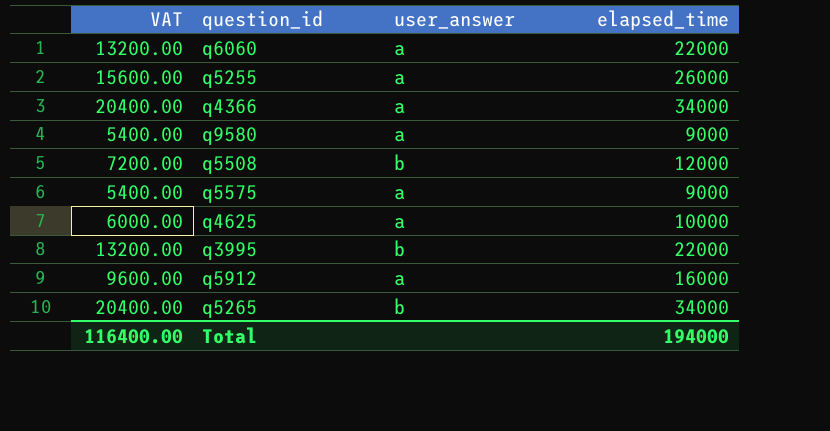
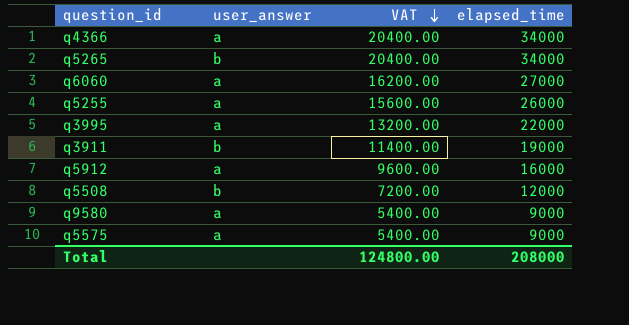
row order: none -> VAT descending
column VAT | position: 1 -> 3
row q4625: 6000.00 | a | 10000 -> none
q6060 | VAT: 13200.00 -> 16200.00
q6060 | elapsed_time: 22000 -> 27000
q3995 | user_answer: b -> a
row q3911: none -> b | 11400.00 | 19000
Total | VAT: 116400.00 -> 124800.00
Total | elapsed_time: 194000 -> 208000

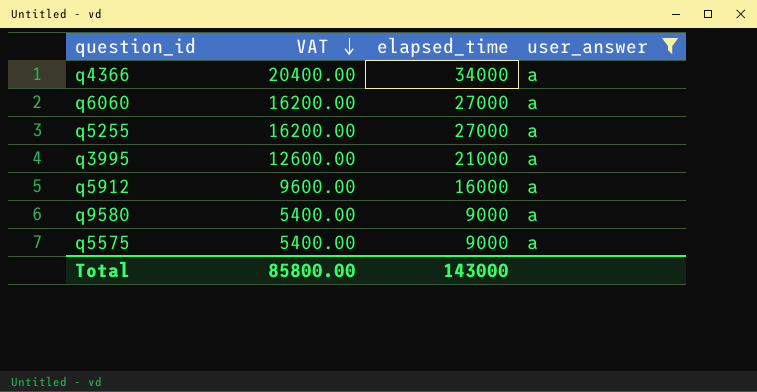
filter: none -> user_answer = a
column user_answer | position: 2 -> 4
q5255 | VAT: 15600.00 -> 16200.00
q5255 | elapsed_time: 26000 -> 27000
q3995 | VAT: 13200.00 -> 12600.00
q3995 | elapsed_time: 22000 -> 21000
Total | VAT: 124800.00 -> 85800.00
Total | elapsed_time: 208000 -> 143000

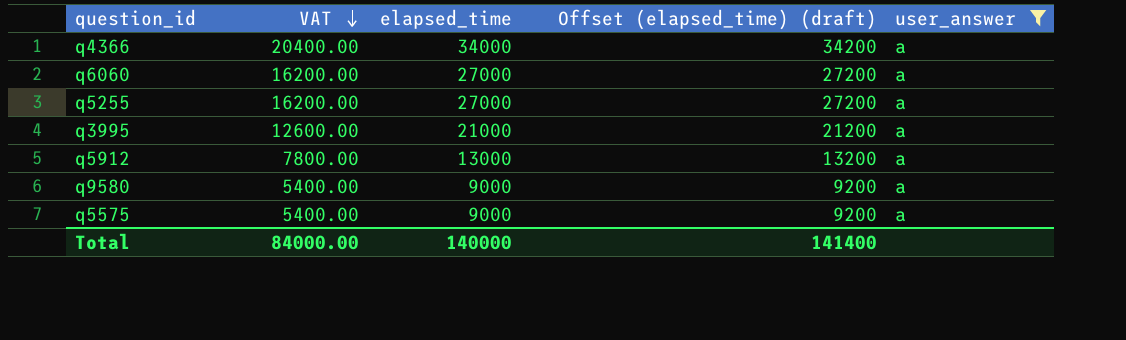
column Offset (elapsed_time) (draft) | formula: none -> [elapsed_time] + 200
q5912 | VAT: 9600.00 -> 7800.00
q5912 | elapsed_time: 16000 -> 13000
Total | VAT: 85800.00 -> 84000.00
Total | elapsed_time: 143000 -> 140000

